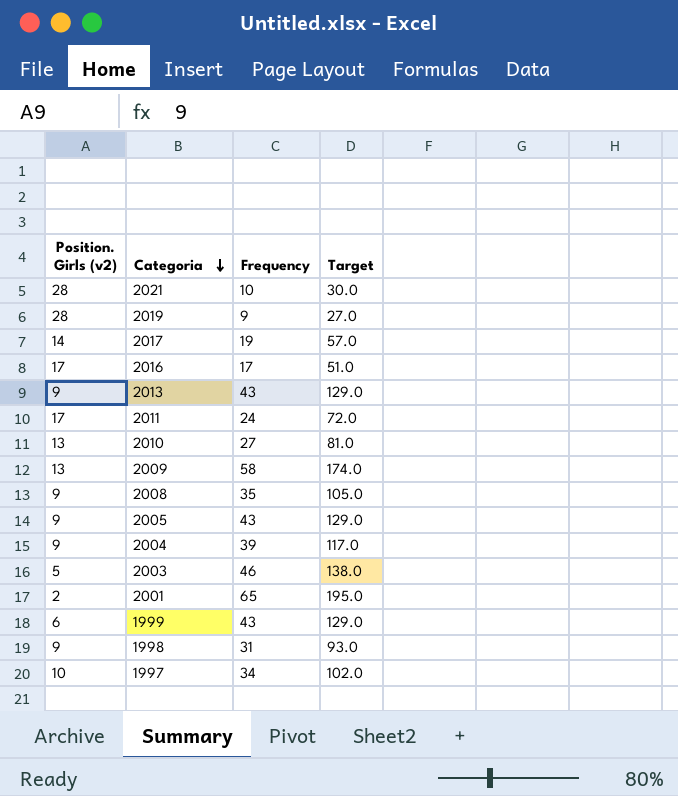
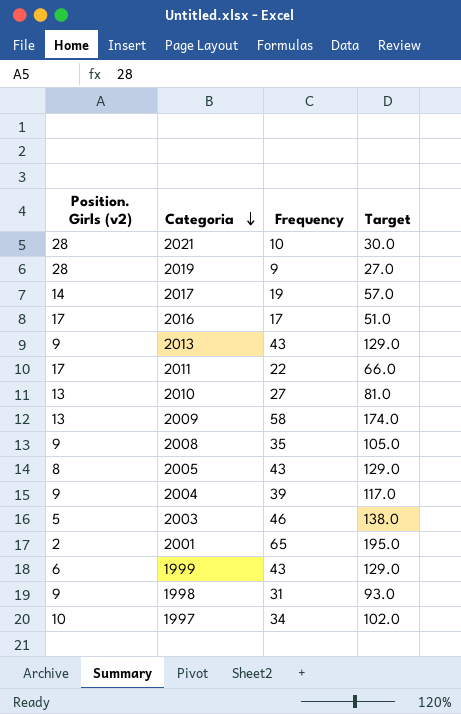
2011 | Frequency: 24 -> 22
2011 | Target: 72.0 -> 66.0
2005 | Position. Girls (v2): 9 -> 8

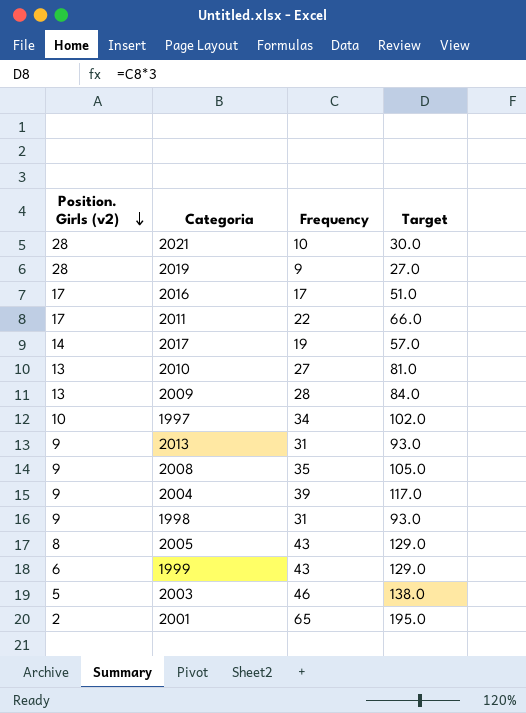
row order: Categoria descending -> Position. Girls (v2) descending
2009 | Frequency: 58 -> 28
2009 | Target: 174.0 -> 84.0
2013 | Frequency: 43 -> 31
2013 | Target: 129.0 -> 93.0

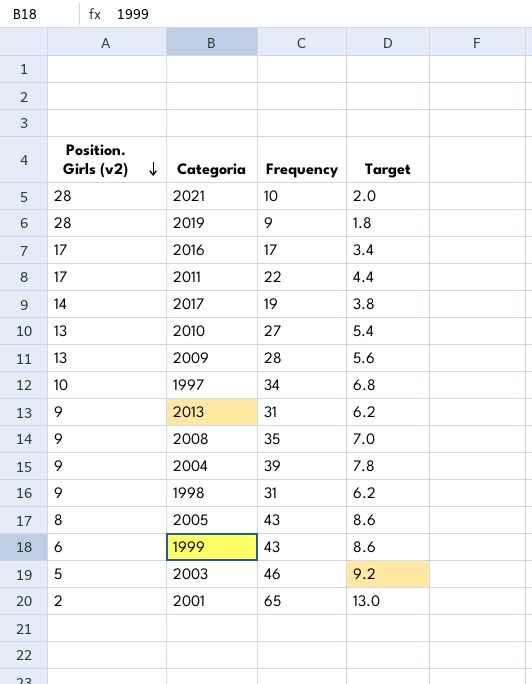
column Target | formula: [Frequency] * 3 -> [Frequency] * 0.2

